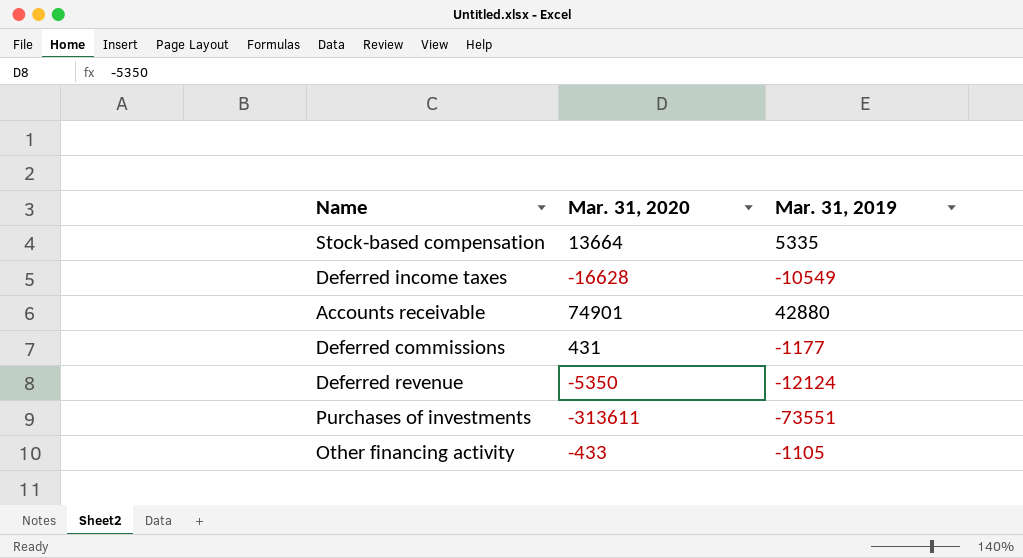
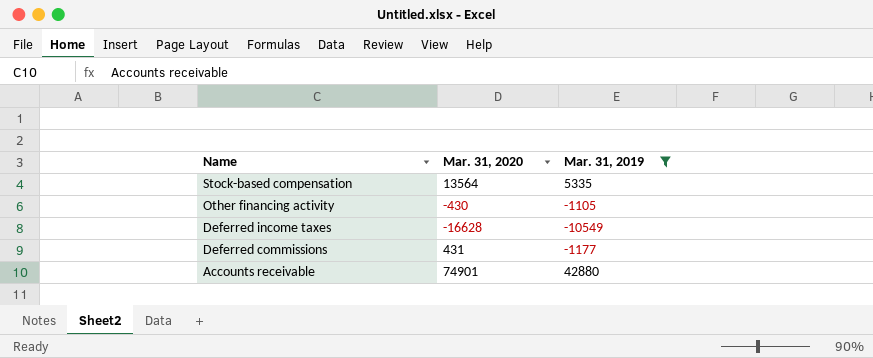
filter: none -> Mar. 31, 2019 >= -10549
row order: none -> Name descending
Stock-based compensation | Mar. 31, 2020: 13664 -> 13564
Other financing activity | Mar. 31, 2020: -433 -> -430

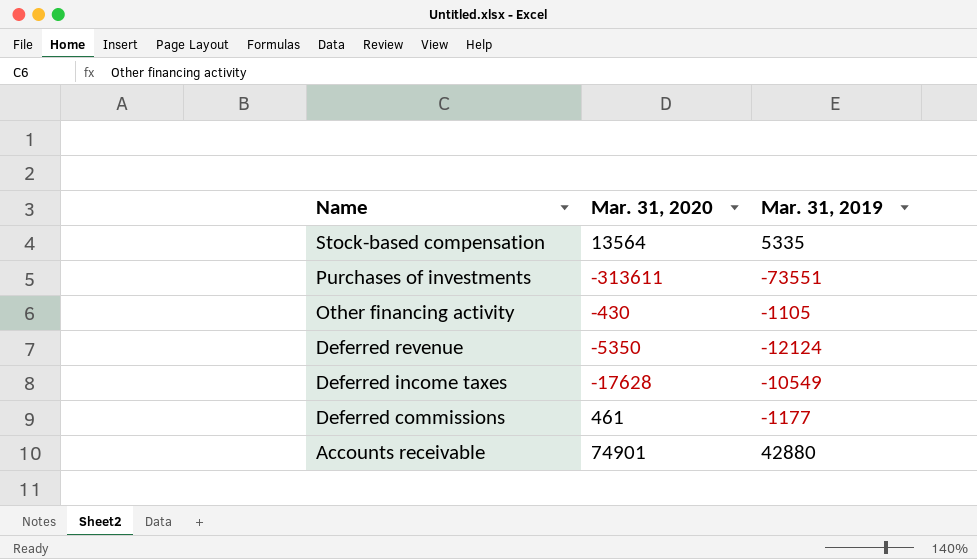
filter: Mar. 31, 2019 >= -10549 -> none
Deferred income taxes | Mar. 31, 2020: -16628 -> -17628
Deferred commissions | Mar. 31, 2020: 431 -> 461

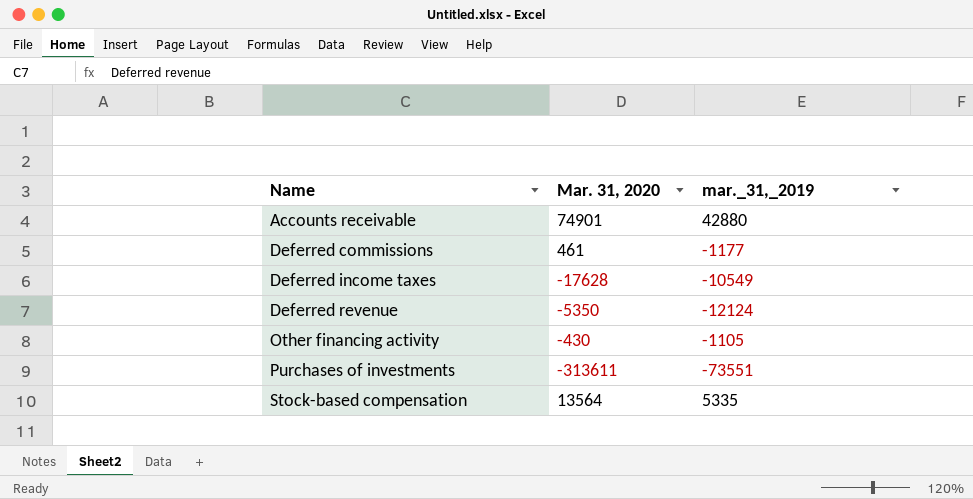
row order: Name descending -> Name ascending
column name: Mar. 31, 2019 -> mar._31,_2019

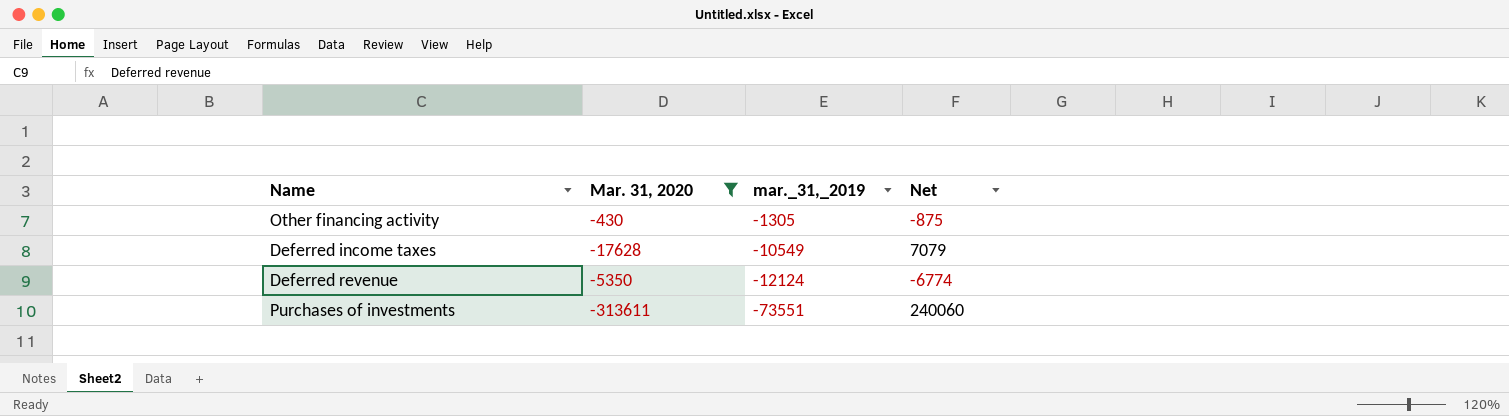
filter: none -> Mar. 31, 2020 <= -430
row order: Name ascending -> mar._31,_2019 descending
column Net | formula: none -> [mar._31,_2019] - [Mar. 31, 2020]
Other financing activity | mar._31,_2019: -1105 -> -1305

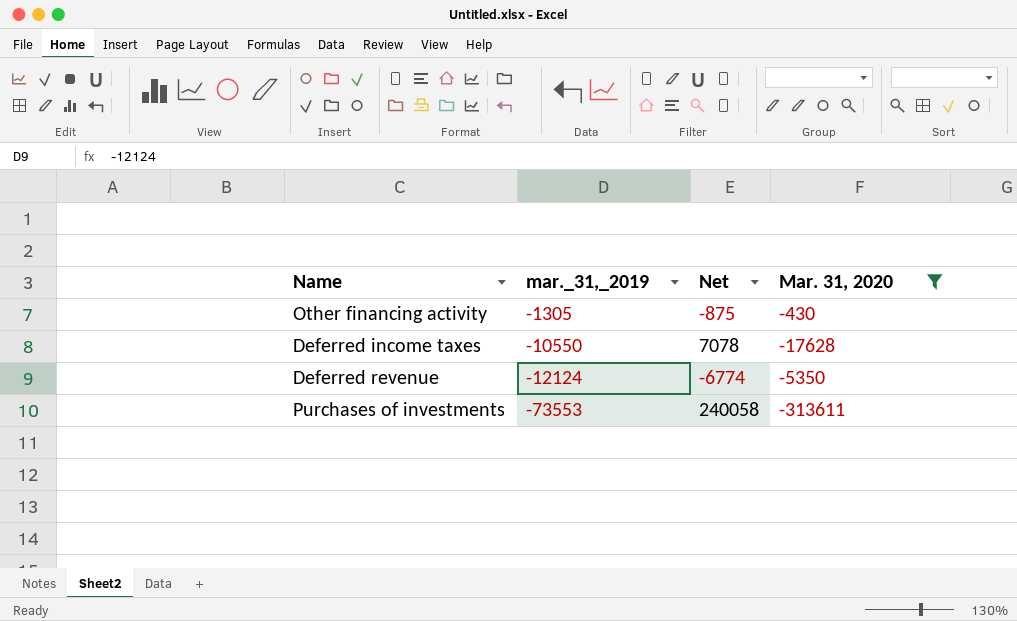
column Mar. 31, 2020 | position: 2 -> 4
Deferred income taxes | mar._31,_2019: -10549 -> -10550
Deferred income taxes | Net: 7079 -> 7078
Purchases of investments | mar._31,_2019: -73551 -> -73553
Purchases of investments | Net: 240060 -> 240058

